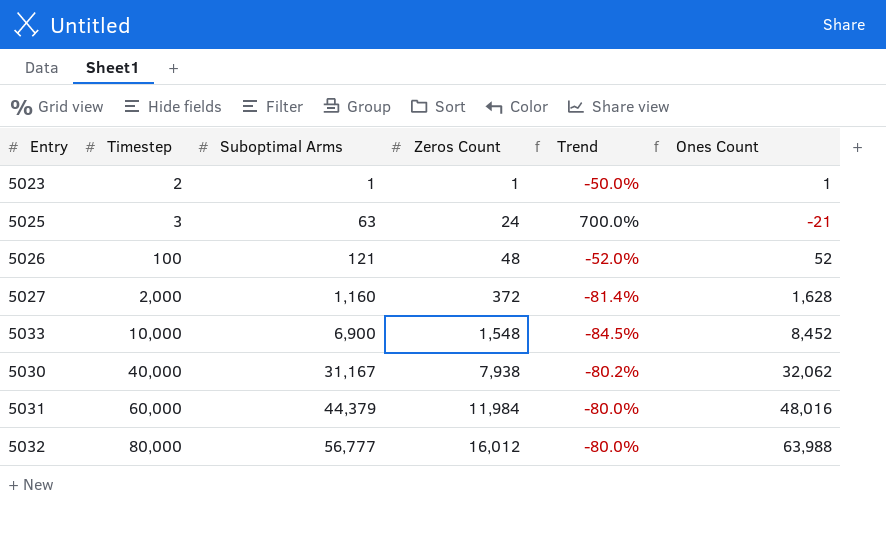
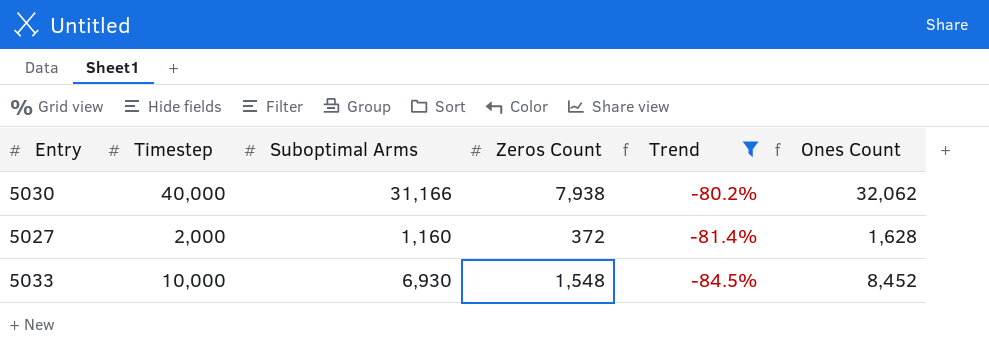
filter: none -> Trend <= -80.2%
row order: Timestep ascending -> Trend descending
5030 | Suboptimal Arms: 31,167 -> 31,166
5033 | Suboptimal Arms: 6,900 -> 6,930

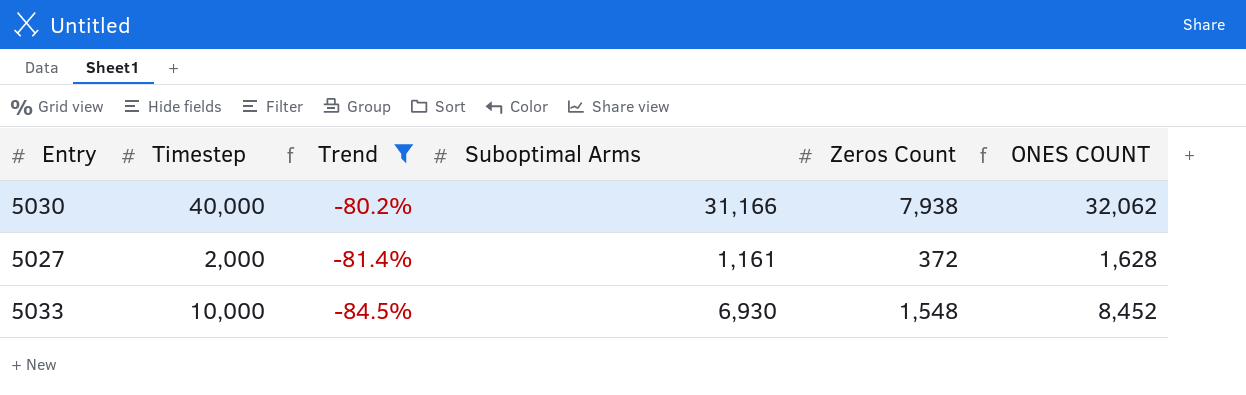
column Trend | position: 5 -> 3
column name: Ones Count -> ONES COUNT
5027 | Suboptimal Arms: 1,160 -> 1,161

